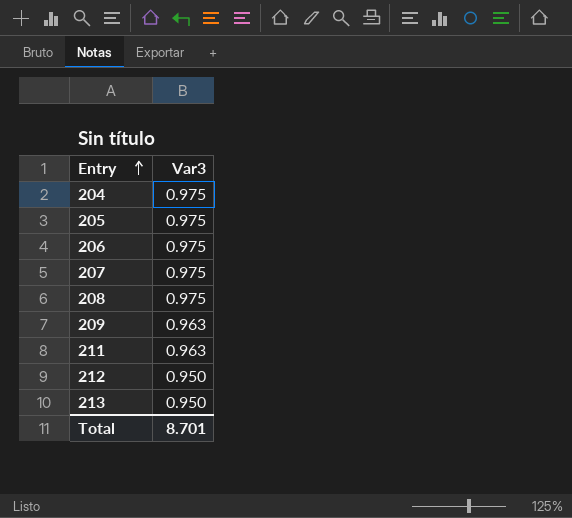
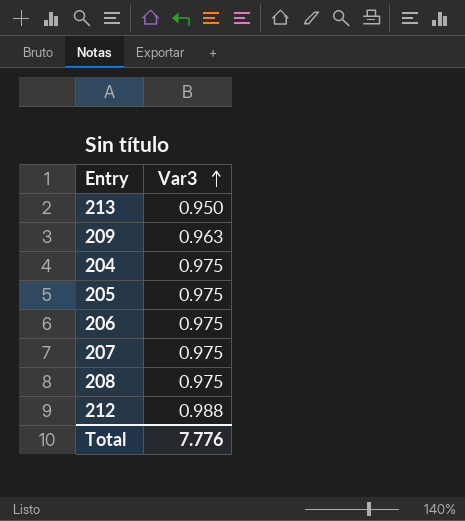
row order: Entry ascending -> Var3 ascending
row 211: 0.963 -> none
212 | Var3: 0.950 -> 0.988
Total | Var3: 8.701 -> 7.776

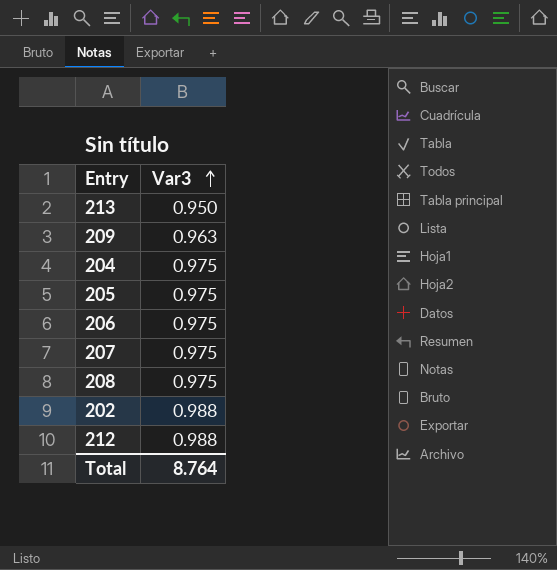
row 202: none -> 0.988
Total | Var3: 7.776 -> 8.764

